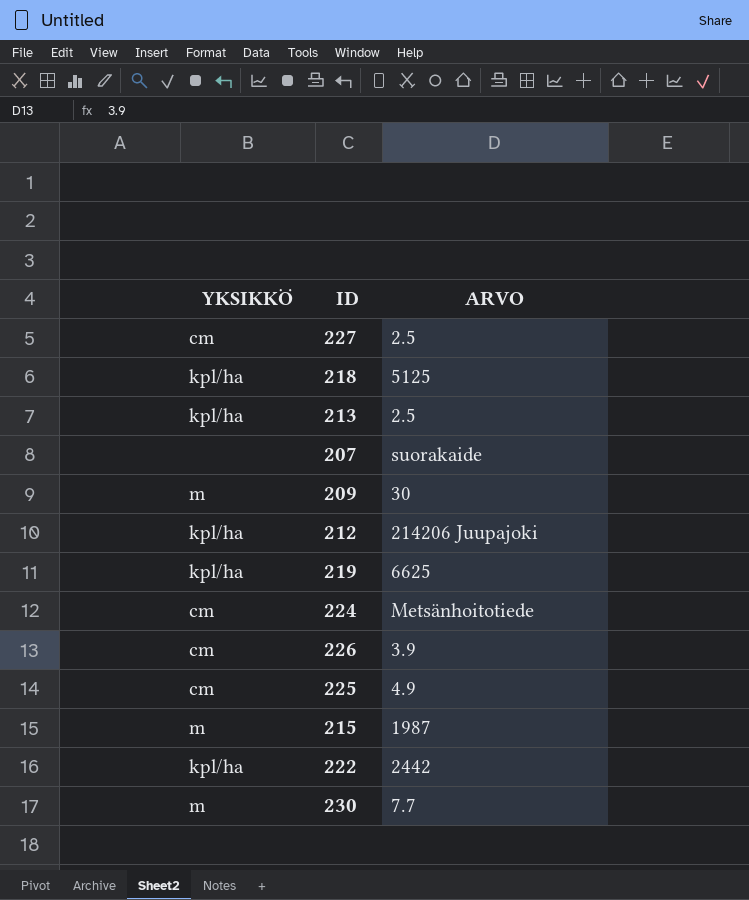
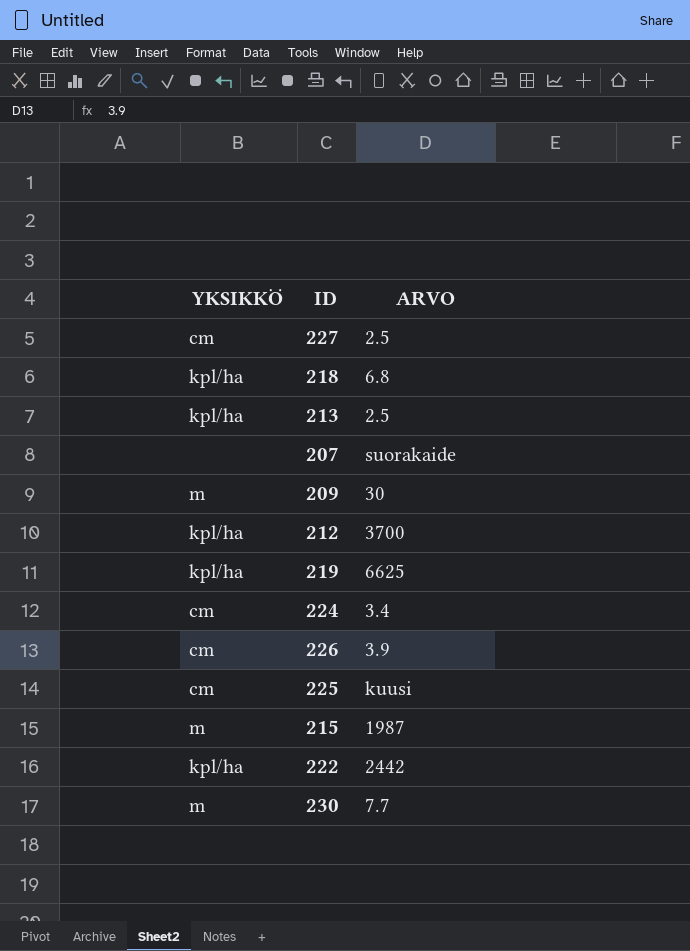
218 | ARVO: 5125 -> 6.8
212 | ARVO: 214206 Juupajoki -> 3700
224 | ARVO: Metsänhoitotiede -> 3.4
225 | ARVO: 4.9 -> kuusi

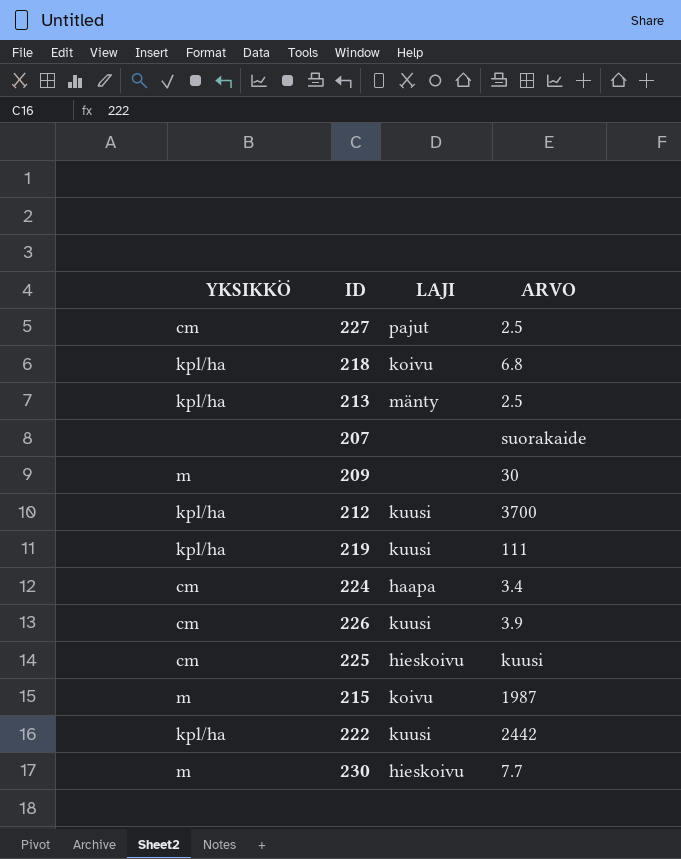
column LAJI | position: none -> 3
219 | ARVO: 6625 -> 111

